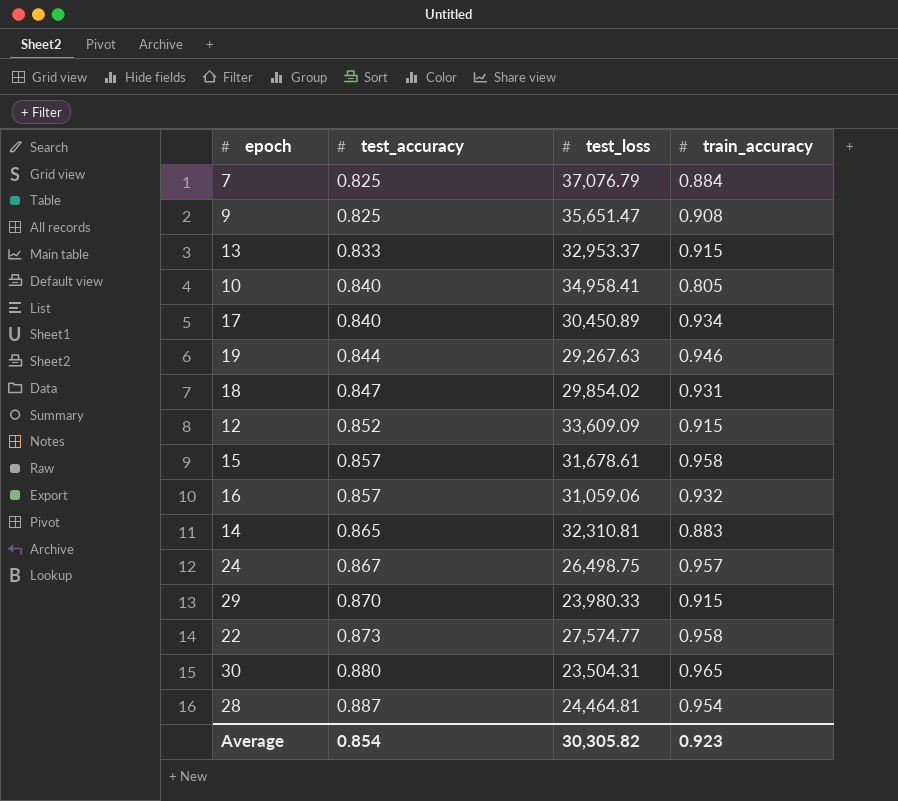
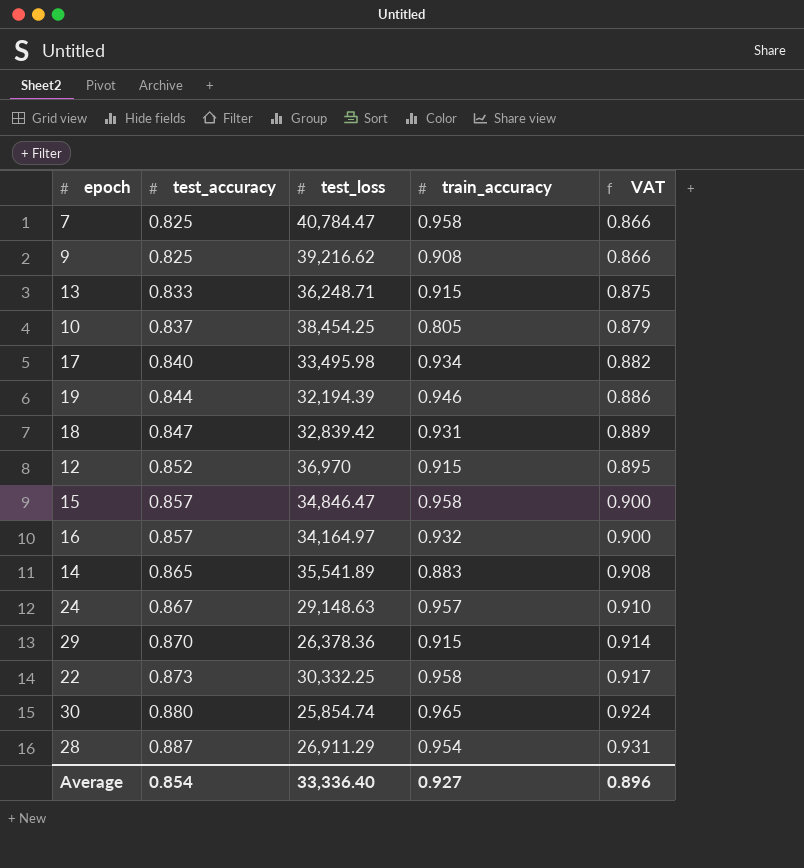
column VAT | formula: none -> [test_accuracy] * 1.05
7 | test_loss: 37,076.79 -> 40,784.47
7 | train_accuracy: 0.884 -> 0.958
9 | test_loss: 35,651.47 -> 39,216.62
13 | test_loss: 32,953.37 -> 36,248.71
10 | test_accuracy: 0.840 -> 0.837
10 | test_loss: 34,958.41 -> 38,454.25
17 | test_loss: 30,450.89 -> 33,495.98
19 | test_loss: 29,267.63 -> 32,194.39
18 | test_loss: 29,854.02 -> 32,839.42
12 | test_loss: 33,609.09 -> 36,970
15 | test_loss: 31,678.61 -> 34,846.47
16 | test_loss: 31,059.06 -> 34,164.97
14 | test_loss: 32,310.81 -> 35,541.89
24 | test_loss: 26,498.75 -> 29,148.63
29 | test_loss: 23,980.33 -> 26,378.36
22 | test_loss: 27,574.77 -> 30,332.25
30 | test_loss: 23,504.31 -> 25,854.74
28 | test_loss: 24,464.81 -> 26,911.29
Average | test_loss: 30,305.82 -> 33,336.40
Average | train_accuracy: 0.923 -> 0.927

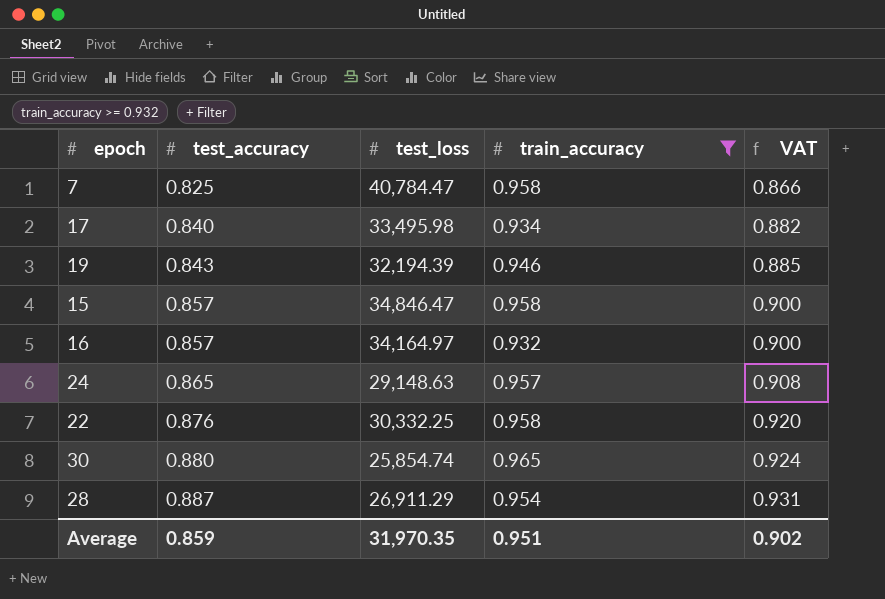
filter: none -> train_accuracy >= 0.932
19 | test_accuracy: 0.844 -> 0.843
19 | VAT: 0.886 -> 0.885
24 | test_accuracy: 0.867 -> 0.865
24 | VAT: 0.910 -> 0.908
22 | test_accuracy: 0.873 -> 0.876
22 | VAT: 0.917 -> 0.920
Average | test_accuracy: 0.854 -> 0.859
Average | test_loss: 33,336.40 -> 31,970.35
Average | train_accuracy: 0.927 -> 0.951
Average | VAT: 0.896 -> 0.902

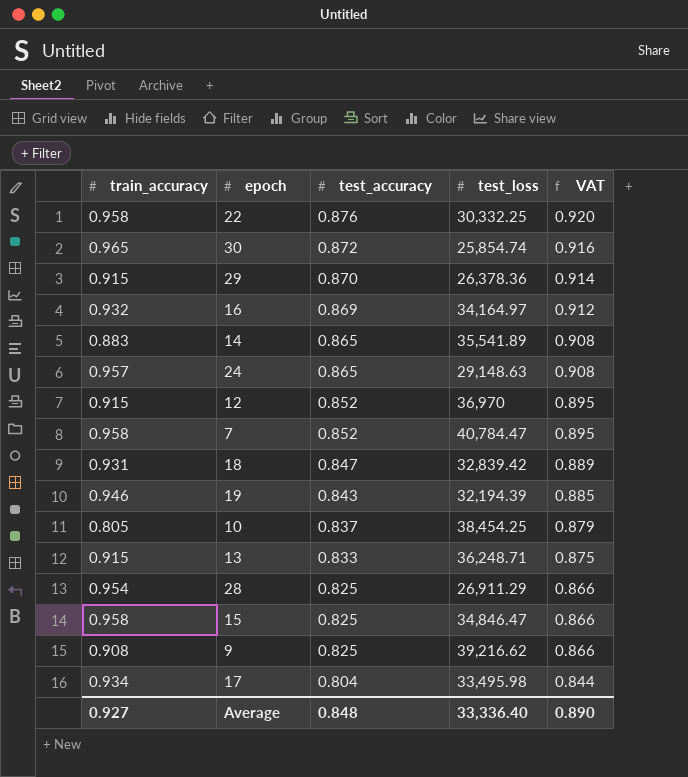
filter: train_accuracy >= 0.932 -> none
row order: test_accuracy ascending -> test_accuracy descending
column train_accuracy | position: 4 -> 1
30 | test_accuracy: 0.880 -> 0.872
30 | VAT: 0.924 -> 0.916
16 | test_accuracy: 0.857 -> 0.869
16 | VAT: 0.900 -> 0.912
7 | test_accuracy: 0.825 -> 0.852
7 | VAT: 0.866 -> 0.895
28 | test_accuracy: 0.887 -> 0.825
28 | VAT: 0.931 -> 0.866
15 | test_accuracy: 0.857 -> 0.825
15 | VAT: 0.900 -> 0.866
17 | test_accuracy: 0.840 -> 0.804
17 | VAT: 0.882 -> 0.844
Average | train_accuracy: 0.951 -> 0.927
Average | test_accuracy: 0.859 -> 0.848
Average | test_loss: 31,970.35 -> 33,336.40
Average | VAT: 0.902 -> 0.890

